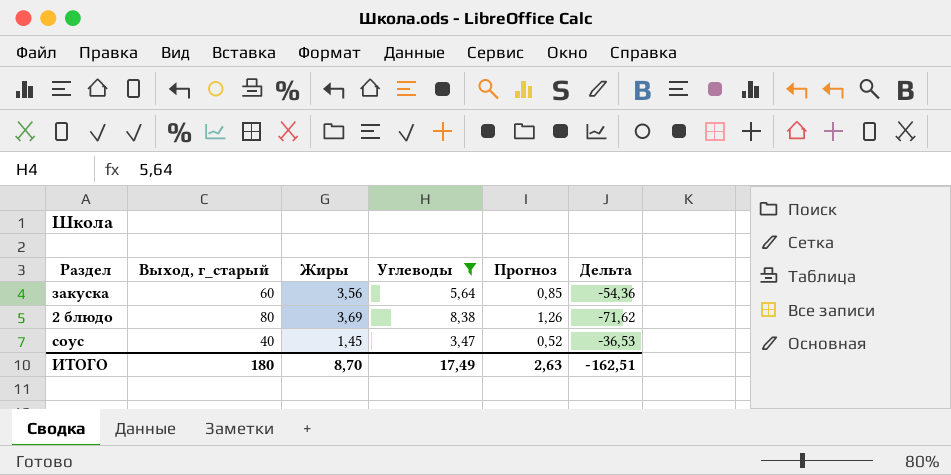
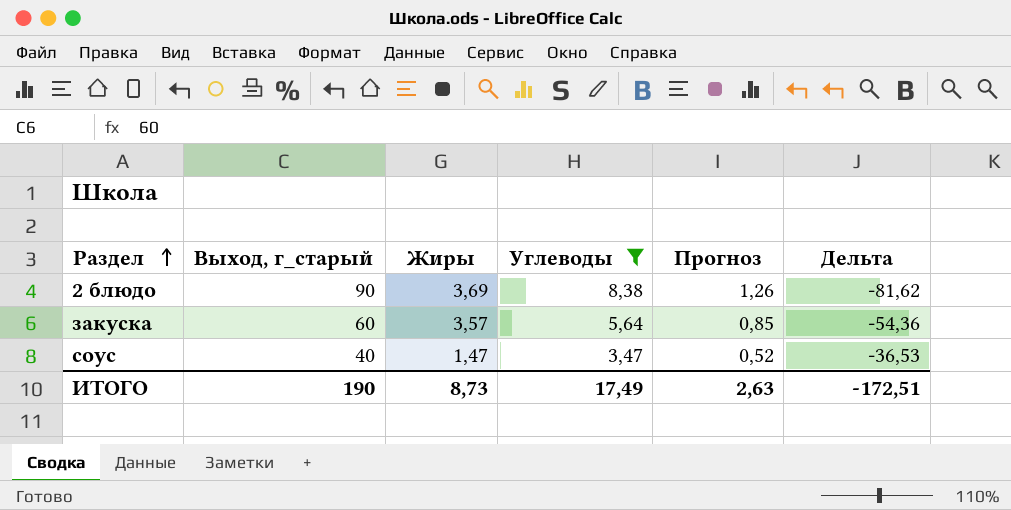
row order: none -> Раздел ascending
2 блюдо | Выход, г_старый: 80 -> 90
2 блюдо | Дельта: -71,62 -> -81,62
закуска | Жиры: 3,56 -> 3,57
соус | Жиры: 1,45 -> 1,47
ИТОГО | Выход, г_старый: 180 -> 190
ИТОГО | Жиры: 8,70 -> 8,73
ИТОГО | Дельта: -162,51 -> -172,51

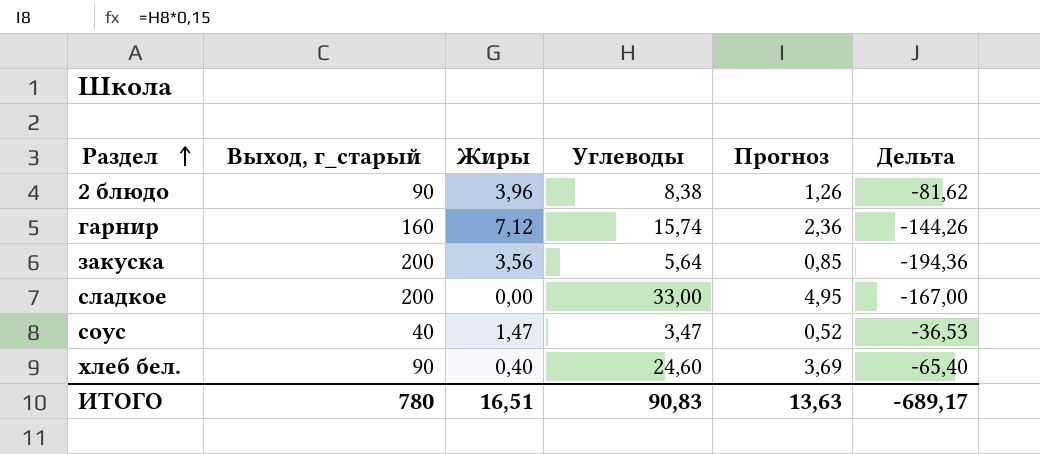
filter: Углеводы <= 8,38 -> none
2 блюдо | Жиры: 3,69 -> 3,96
закуска | Выход, г_старый: 60 -> 200
закуска | Жиры: 3,57 -> 3,56
закуска | Дельта: -54,36 -> -194,36
ИТОГО | Выход, г_старый: 190 -> 780
ИТОГО | Жиры: 8,73 -> 16,51
ИТОГО | Углеводы: 17,49 -> 90,83
ИТОГО | Прогноз: 2,63 -> 13,63
ИТОГО | Дельта: -172,51 -> -689,17

